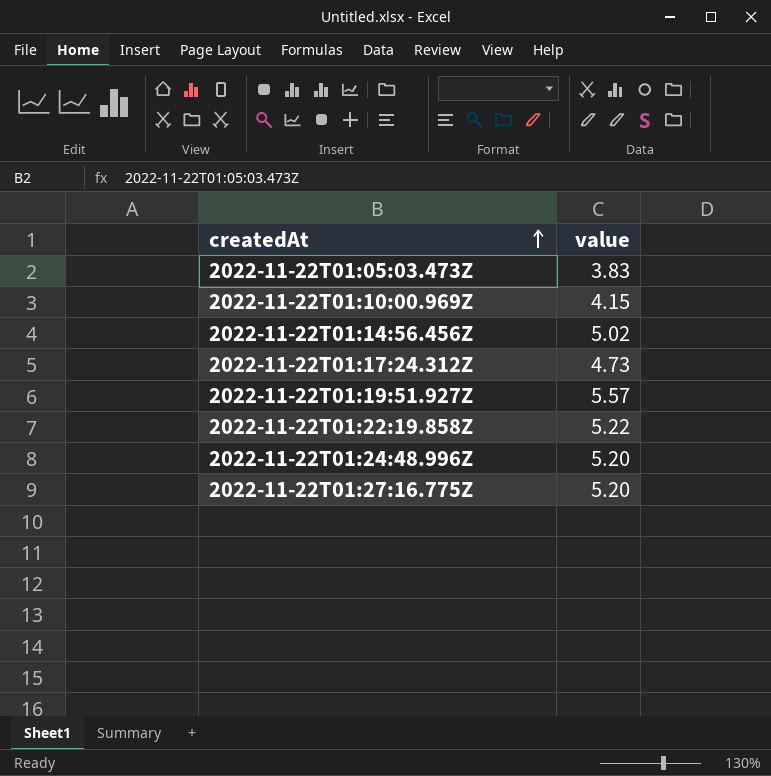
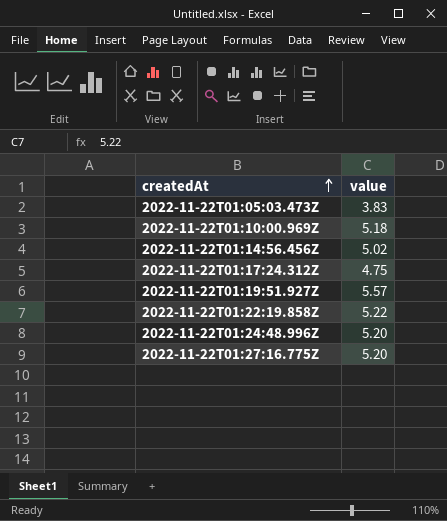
2022-11-22T01:10:00.969Z | value: 4.15 -> 5.18
2022-11-22T01:17:24.312Z | value: 4.73 -> 4.75

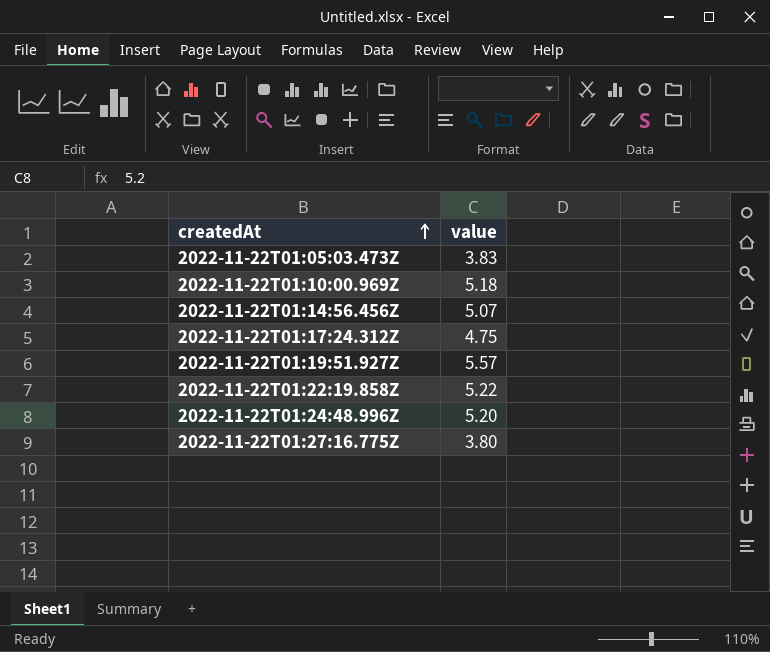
2022-11-22T01:14:56.456Z | value: 5.02 -> 5.07
2022-11-22T01:27:16.775Z | value: 5.20 -> 3.80

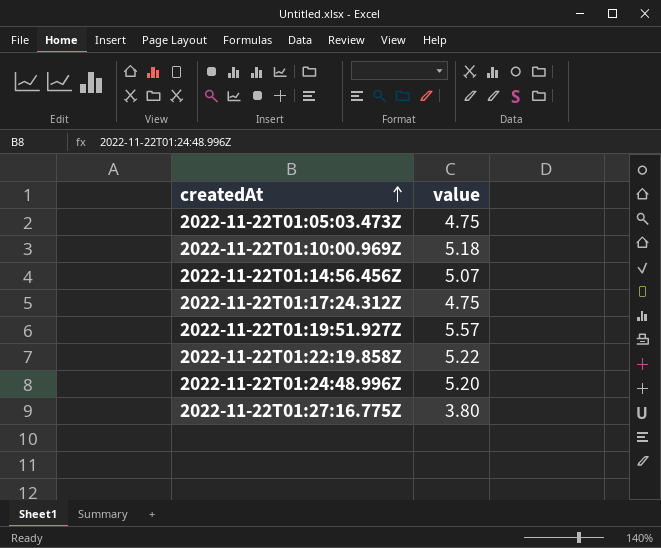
2022-11-22T01:05:03.473Z | value: 3.83 -> 4.75

